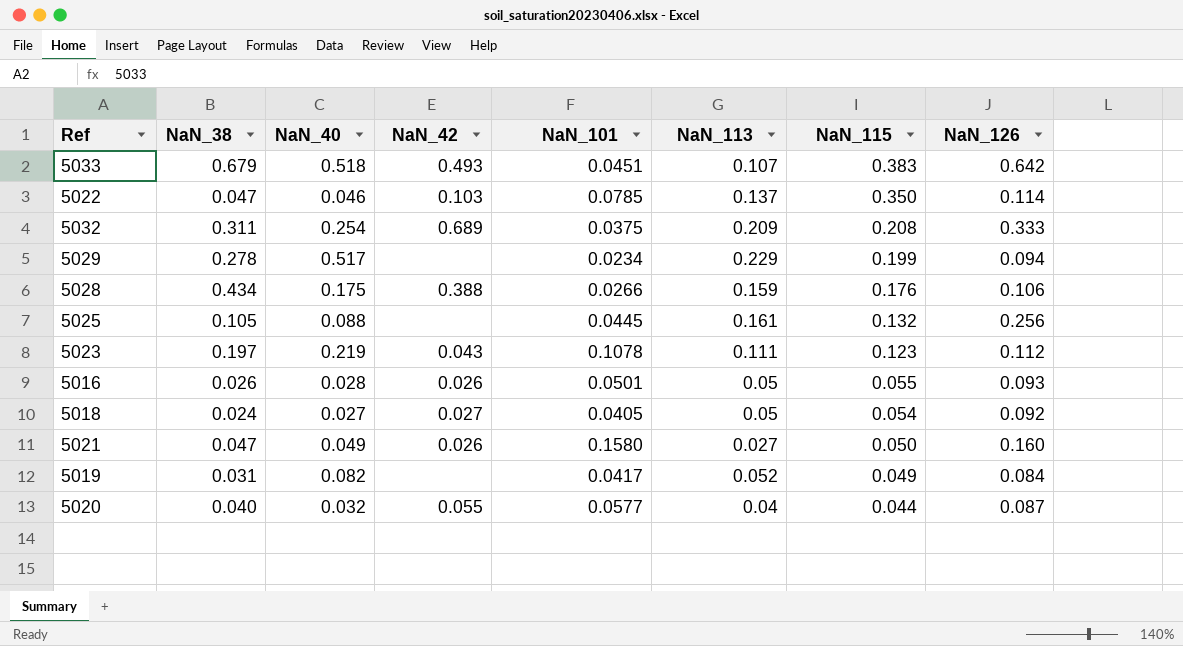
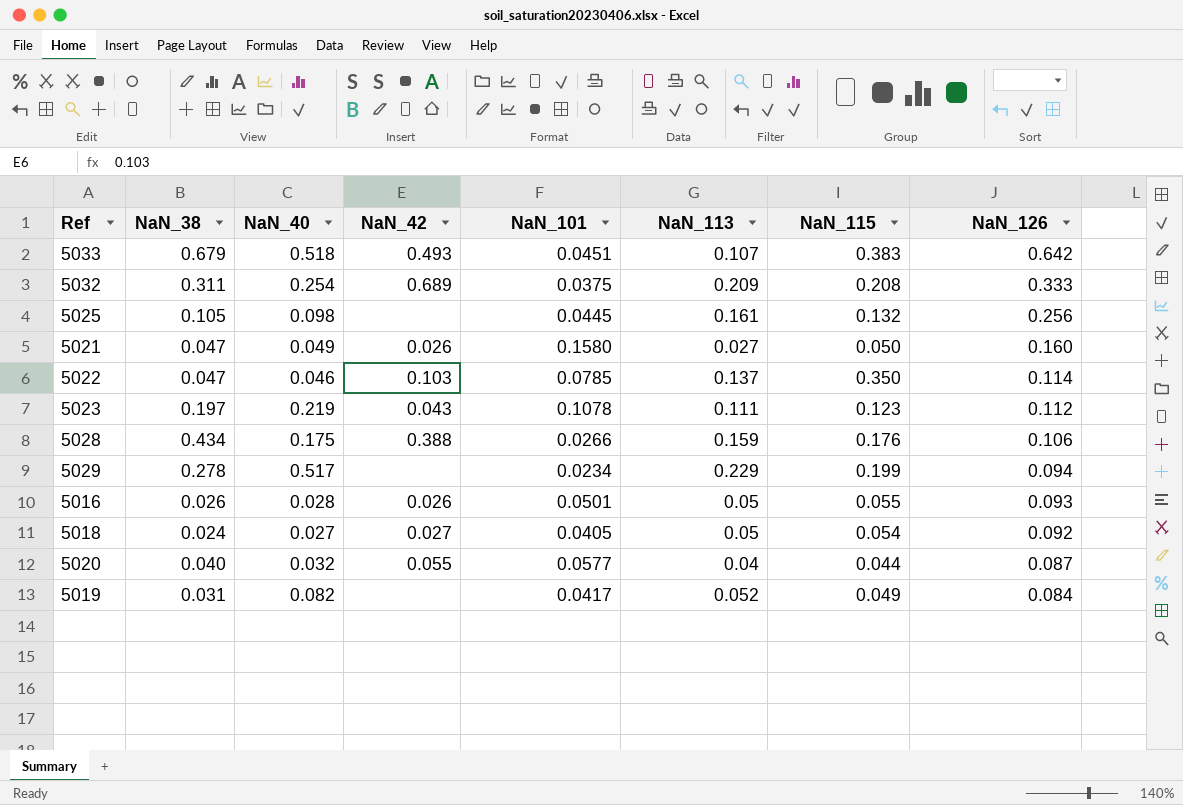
row order: NaN_115 descending -> NaN_126 descending
5025 | NaN_40: 0.088 -> 0.098

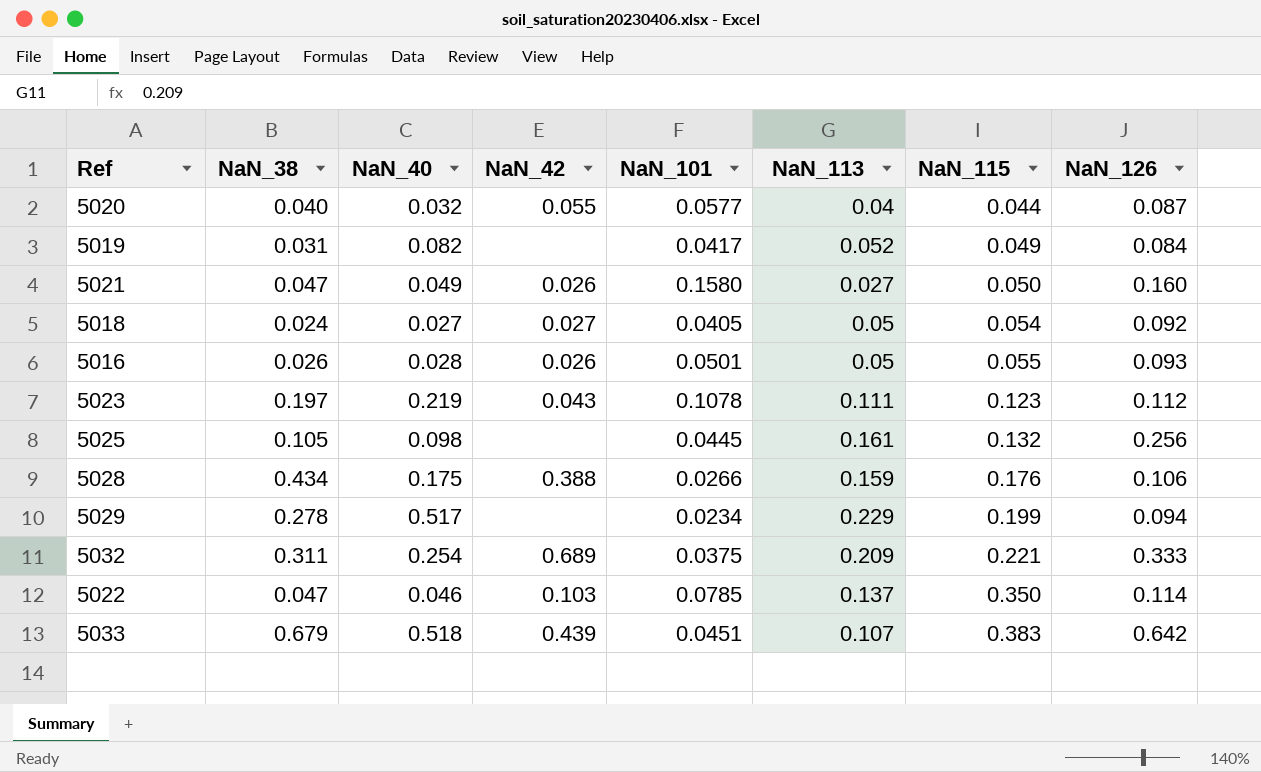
row order: NaN_126 descending -> NaN_115 ascending
5032 | NaN_115: 0.208 -> 0.221
5033 | NaN_42: 0.493 -> 0.439

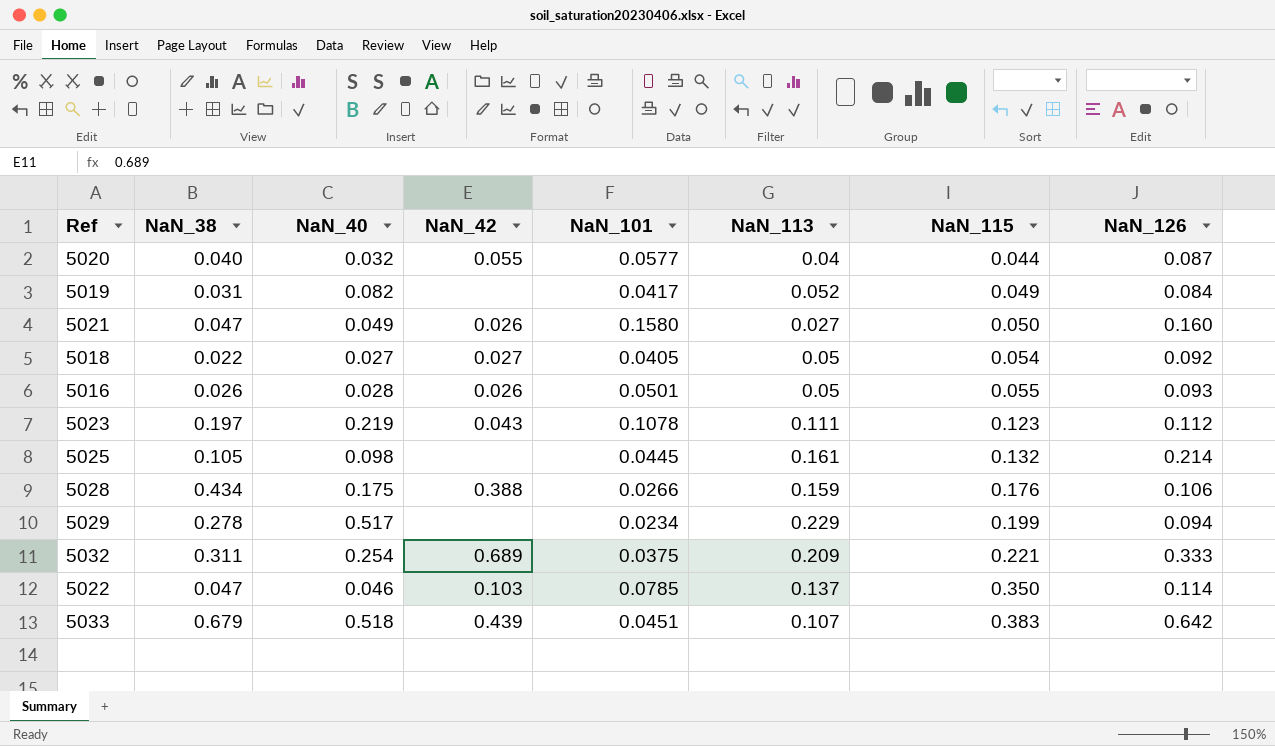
5018 | NaN_38: 0.024 -> 0.022
5025 | NaN_126: 0.256 -> 0.214

